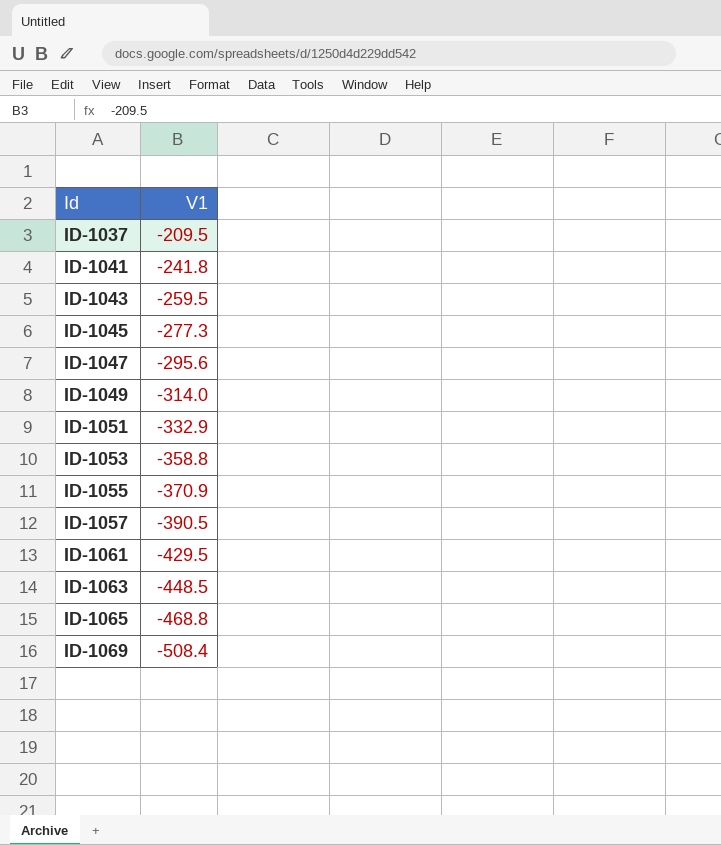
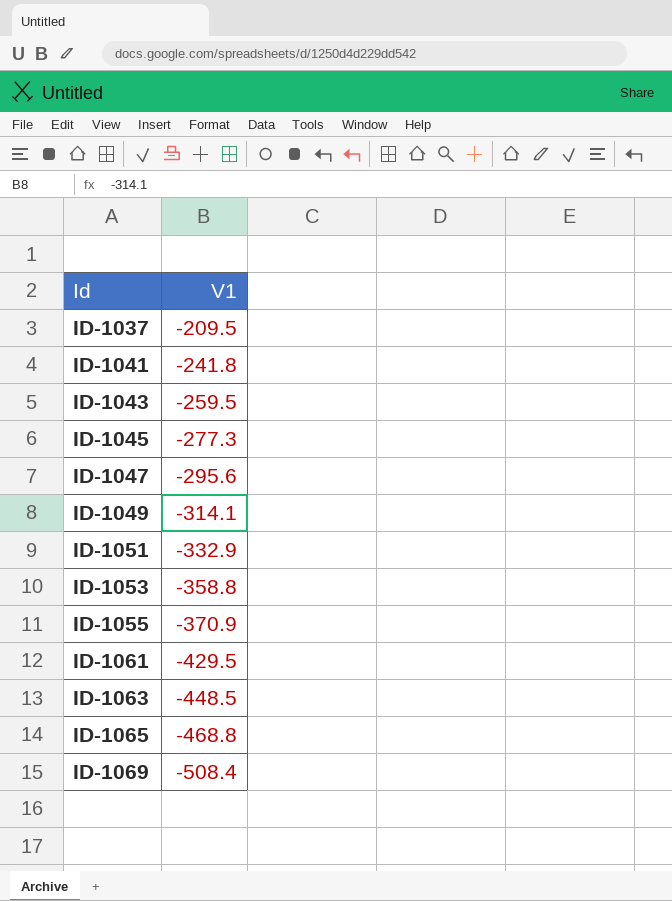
row ID-1057: -390.5 -> none
ID-1049 | V1: -314.0 -> -314.1

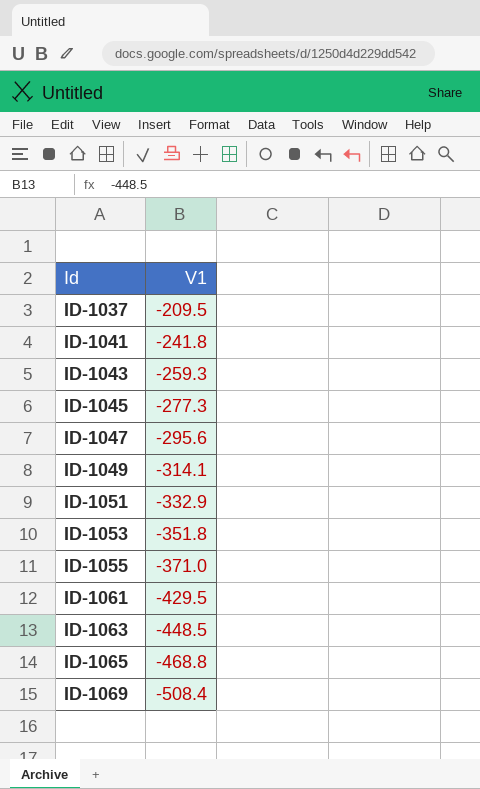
ID-1043 | V1: -259.5 -> -259.3
ID-1053 | V1: -358.8 -> -351.8
ID-1055 | V1: -370.9 -> -371.0

